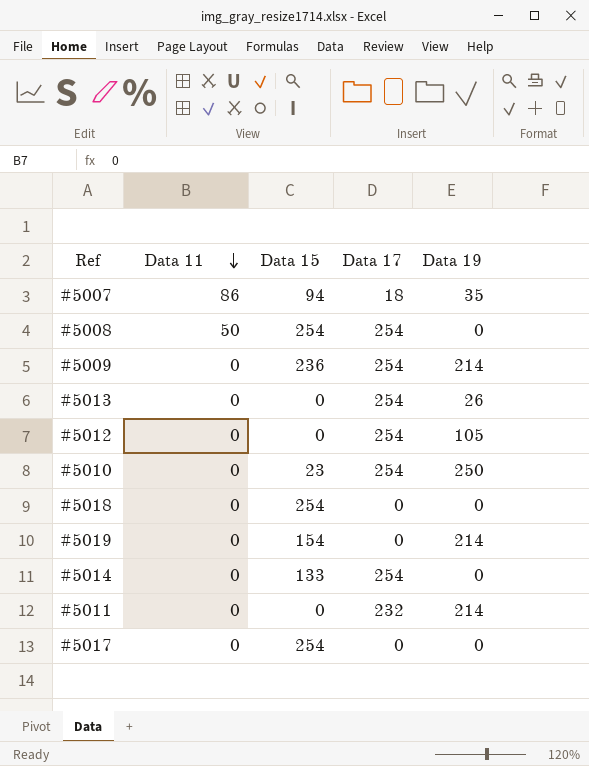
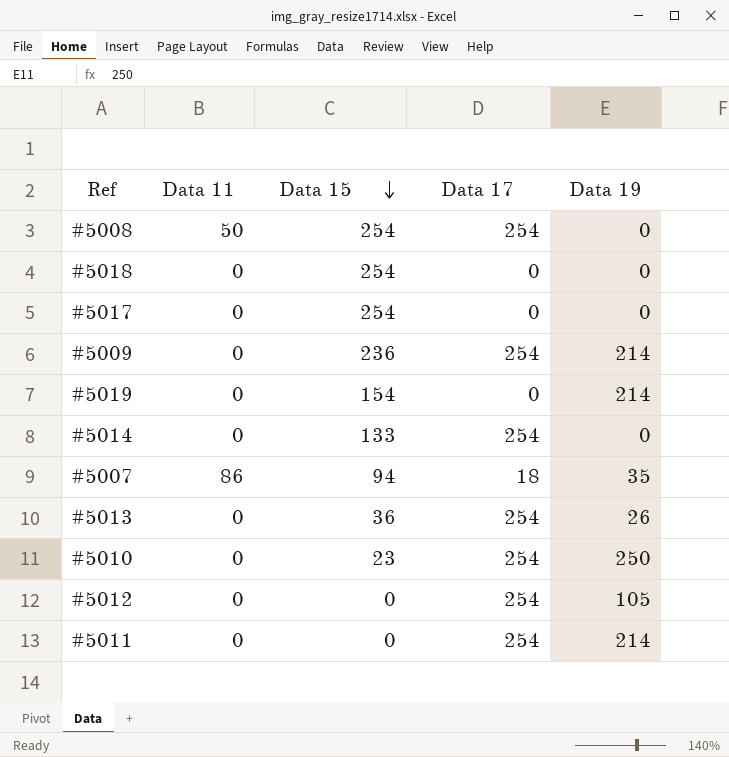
row order: Data 11 descending -> Data 15 descending
#5013 | Data 15: 0 -> 36
#5011 | Data 17: 232 -> 254

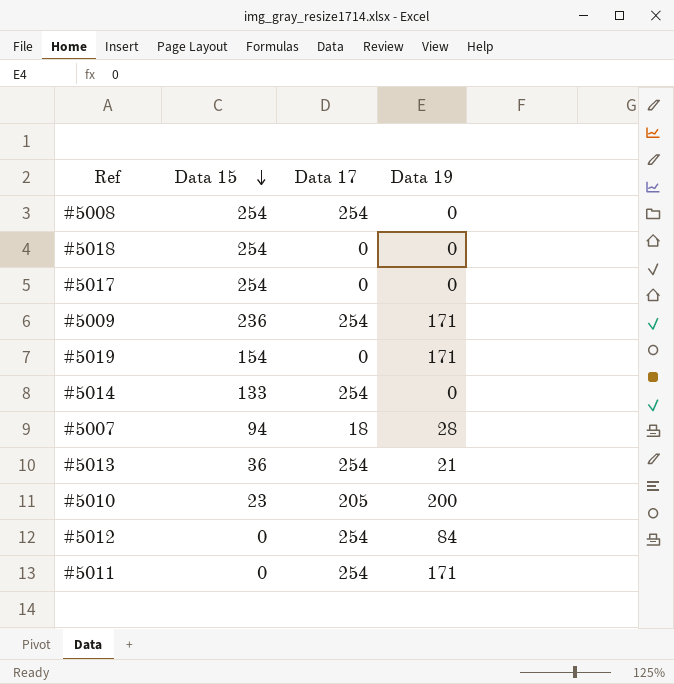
column Data 11 | position: 2 -> none
#5009 | Data 19: 214 -> 171
#5019 | Data 19: 214 -> 171
#5007 | Data 19: 35 -> 28
#5013 | Data 19: 26 -> 21
#5010 | Data 17: 254 -> 205
#5010 | Data 19: 250 -> 200
#5012 | Data 19: 105 -> 84
#5011 | Data 19: 214 -> 171

